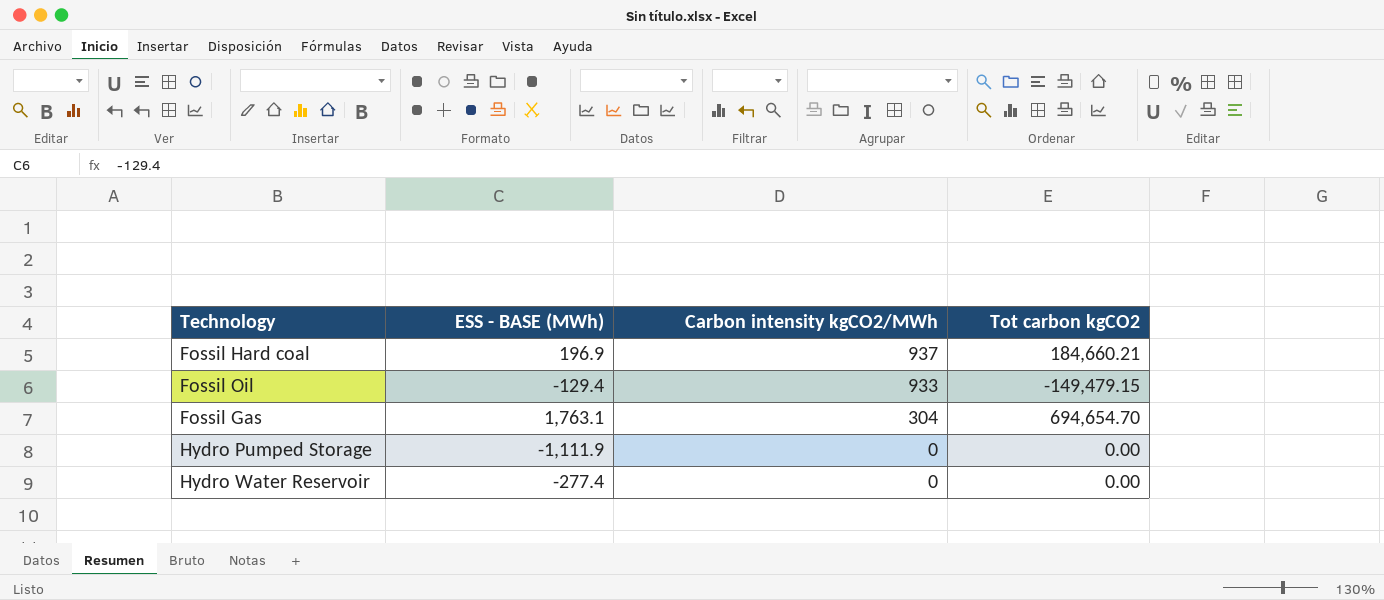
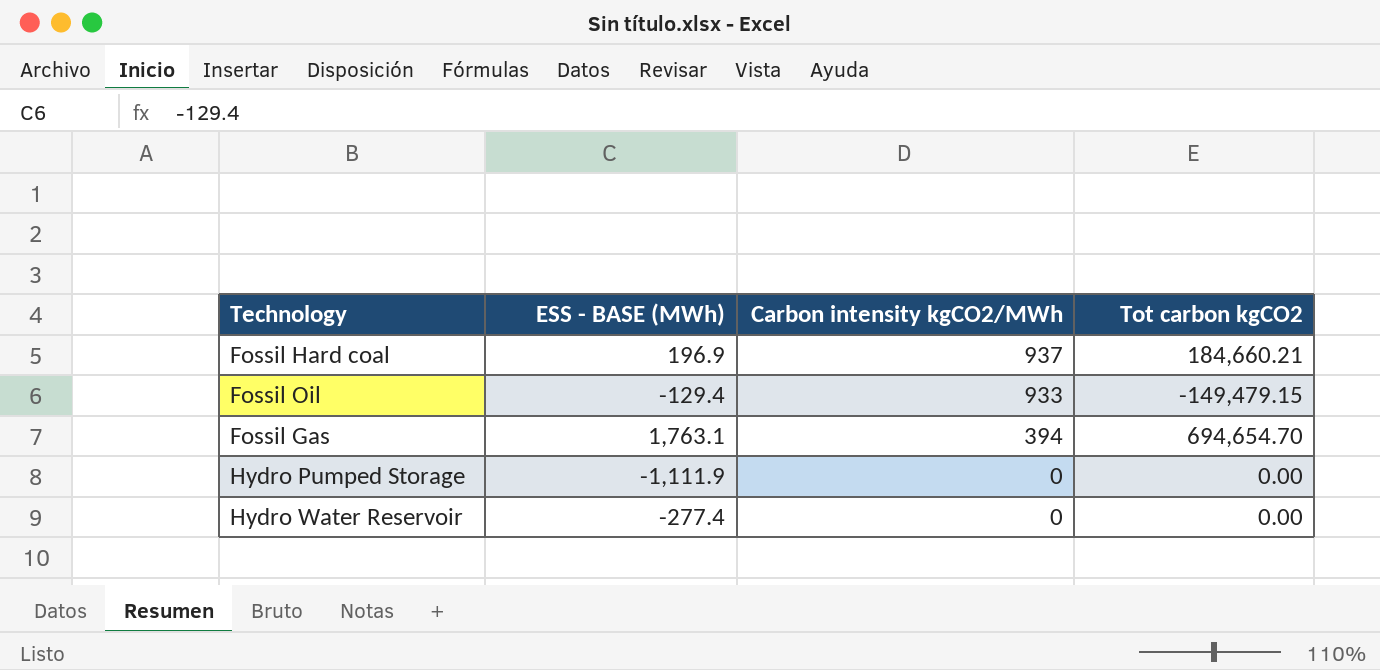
Fossil Gas | Carbon intensity kgCO2/MWh: 304 -> 394

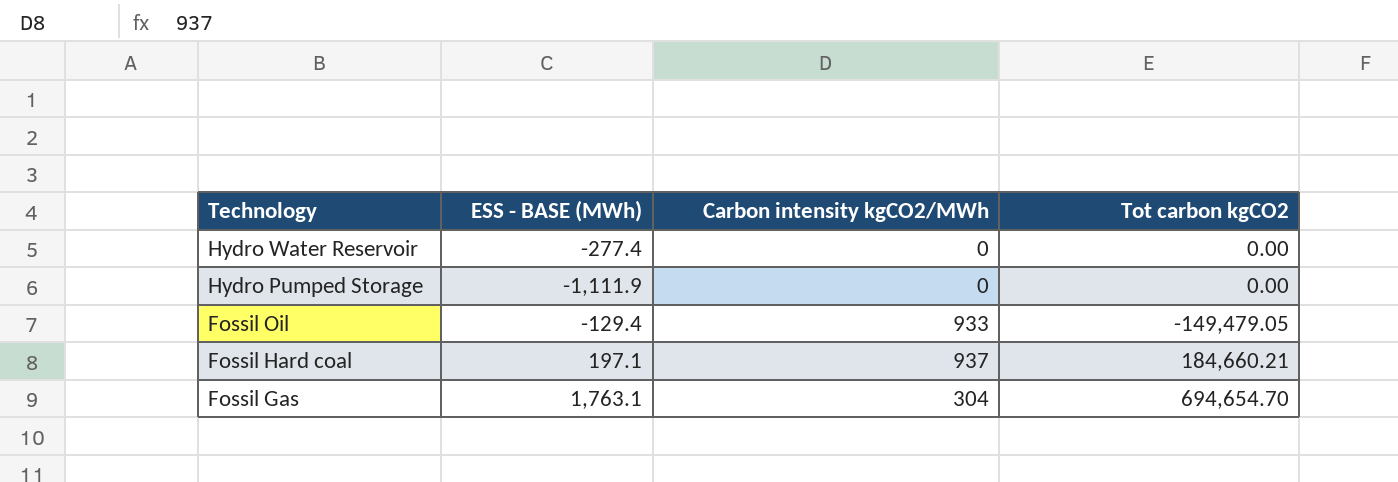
row order: Carbon intensity kgCO2/MWh descending -> Technology descending
Fossil Oil | Tot carbon kgCO2: -149,479.15 -> -149,479.05
Fossil Hard coal | ESS - BASE (MWh): 196.9 -> 197.1
Fossil Gas | Carbon intensity kgCO2/MWh: 394 -> 304

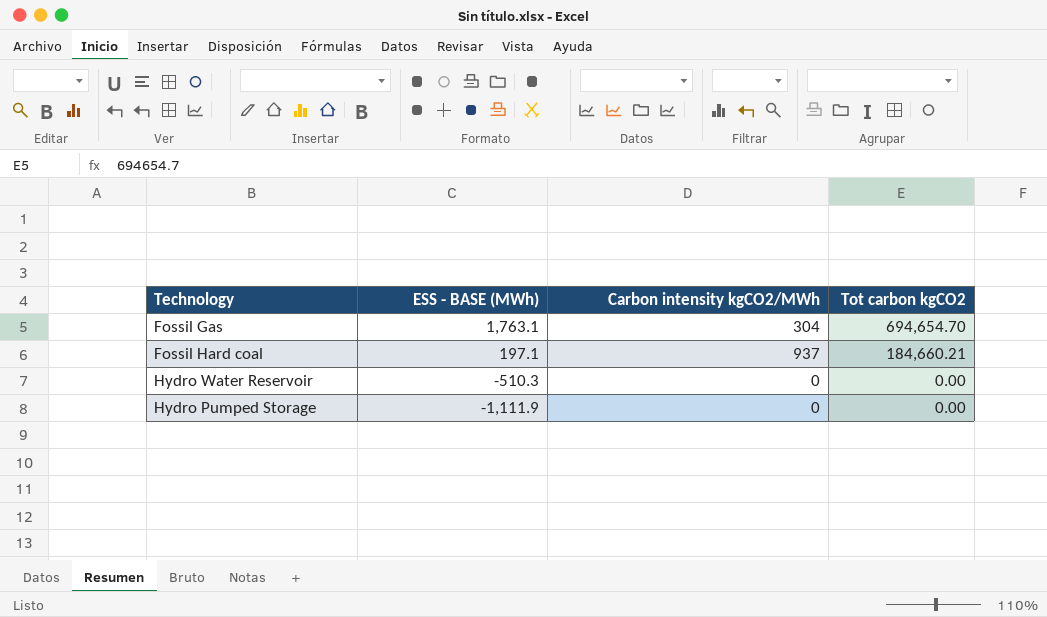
row order: Technology descending -> ESS - BASE (MWh) descending
row Fossil Oil: -129.4 | 933 | -149,479.05 -> none
Hydro Water Reservoir | ESS - BASE (MWh): -277.4 -> -510.3

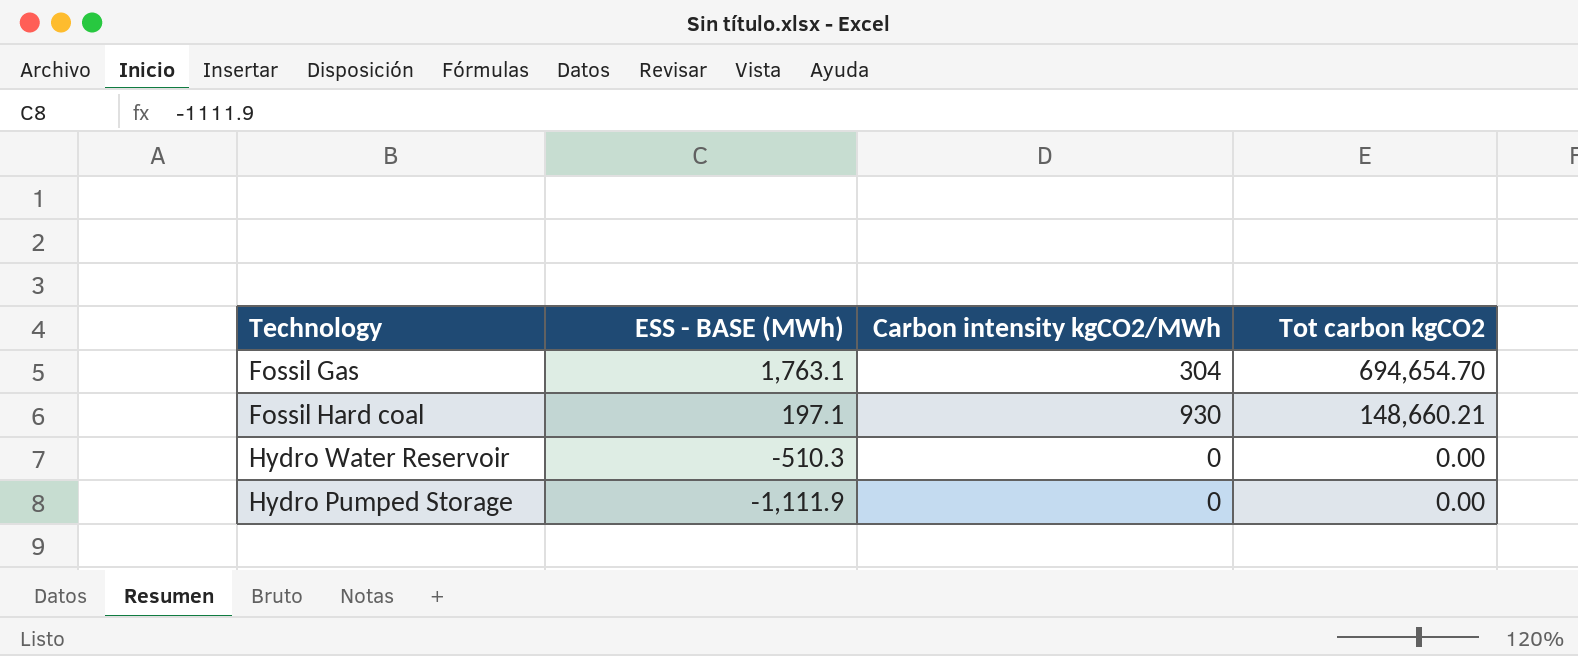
Fossil Hard coal | Carbon intensity kgCO2/MWh: 937 -> 930
Fossil Hard coal | Tot carbon kgCO2: 184,660.21 -> 148,660.21

